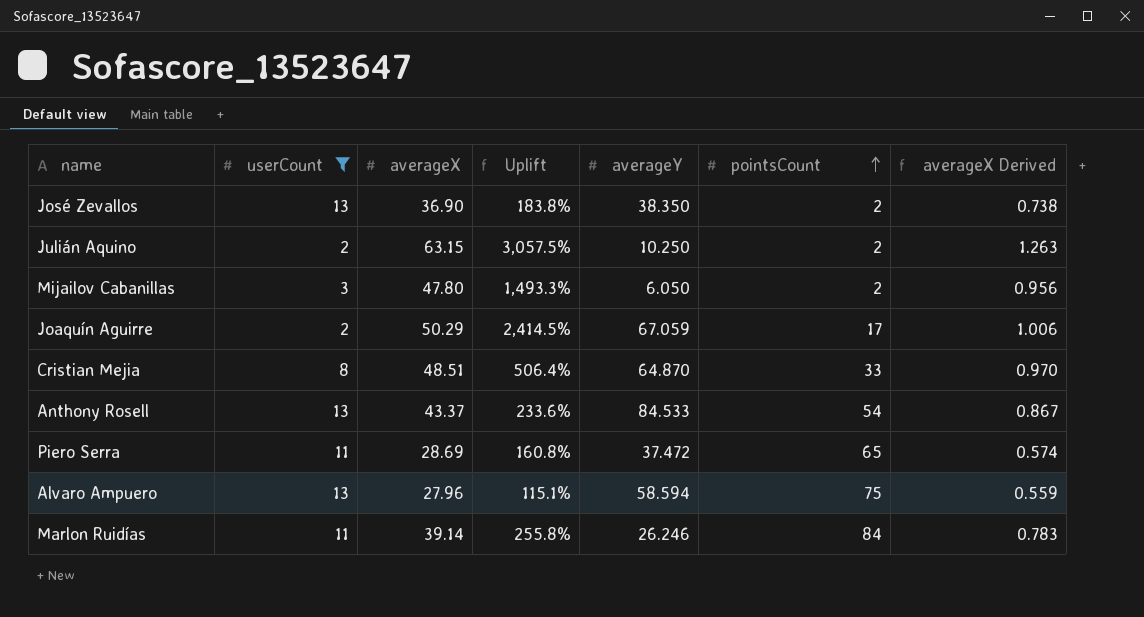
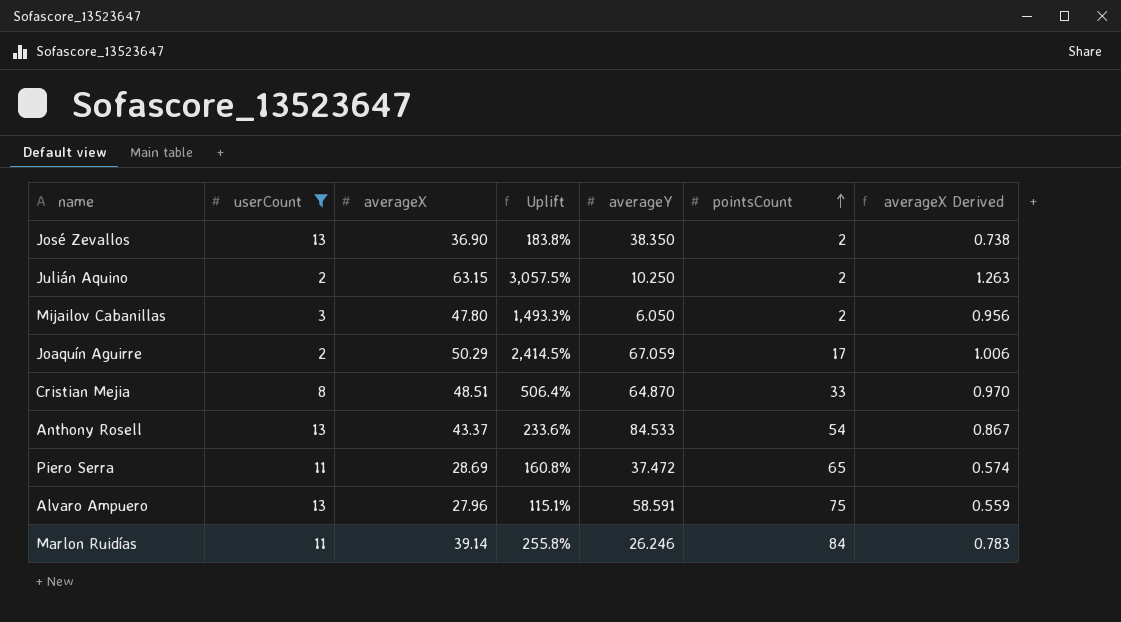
Alvaro Ampuero | averageY: 58.594 -> 58.591

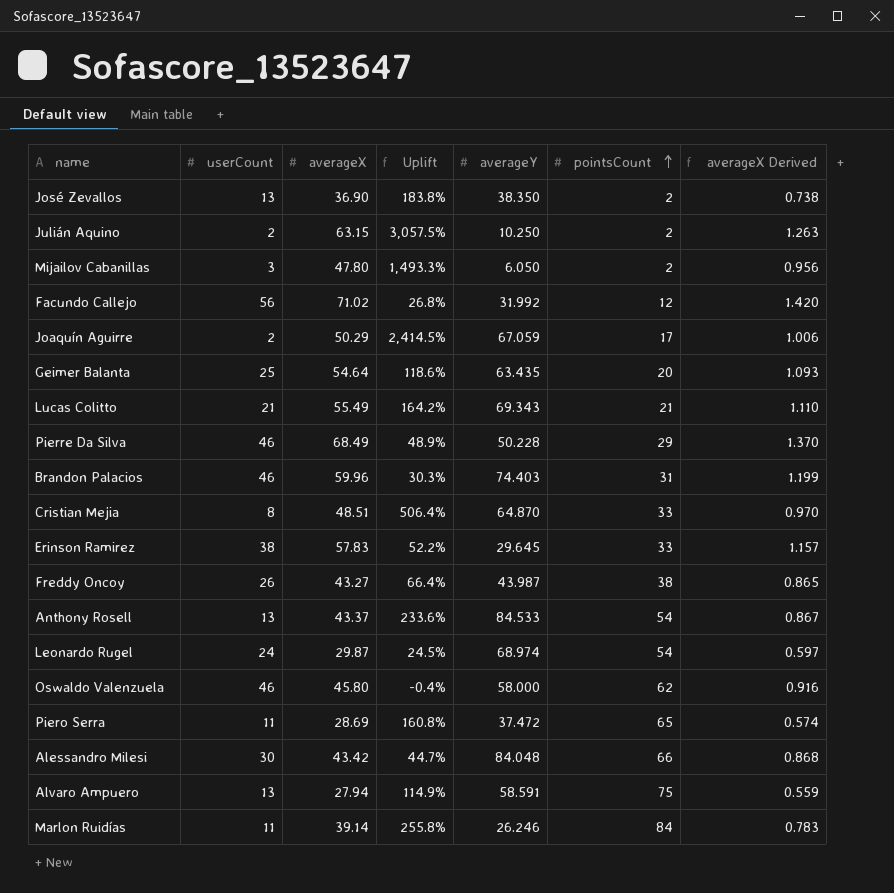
filter: userCount <= 13 -> none
Alvaro Ampuero | averageX: 27.96 -> 27.94
Alvaro Ampuero | Uplift: 115.1% -> 114.9%

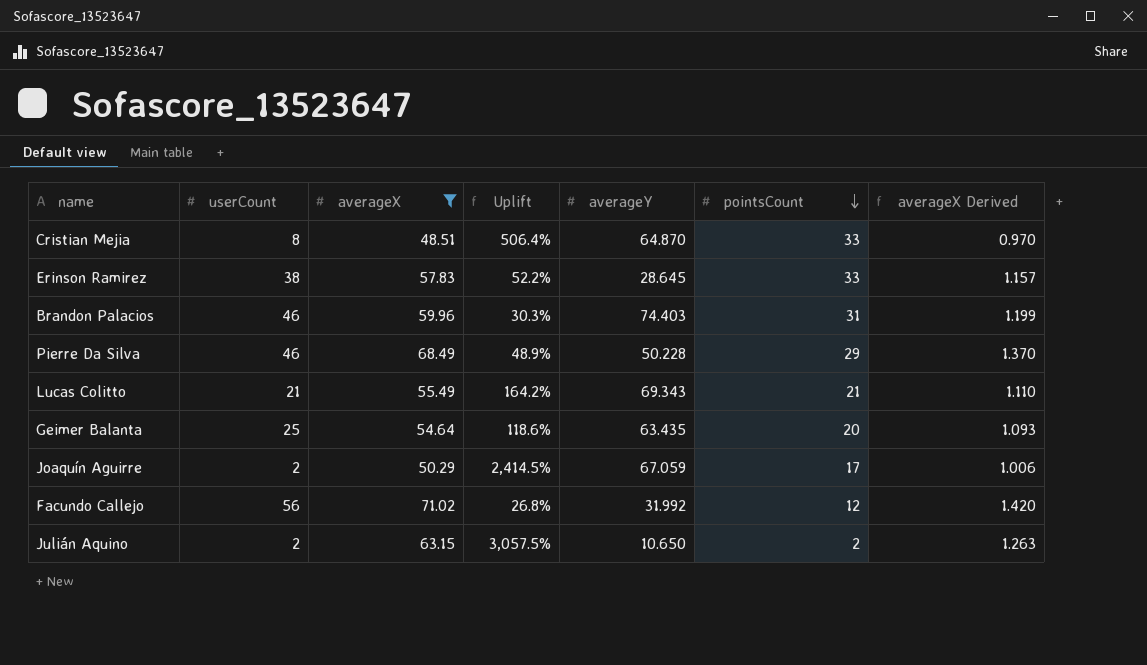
filter: none -> averageX >= 48.51
row order: pointsCount ascending -> pointsCount descending
Erinson Ramirez | averageY: 29.645 -> 28.645
Julián Aquino | averageY: 10.250 -> 10.650

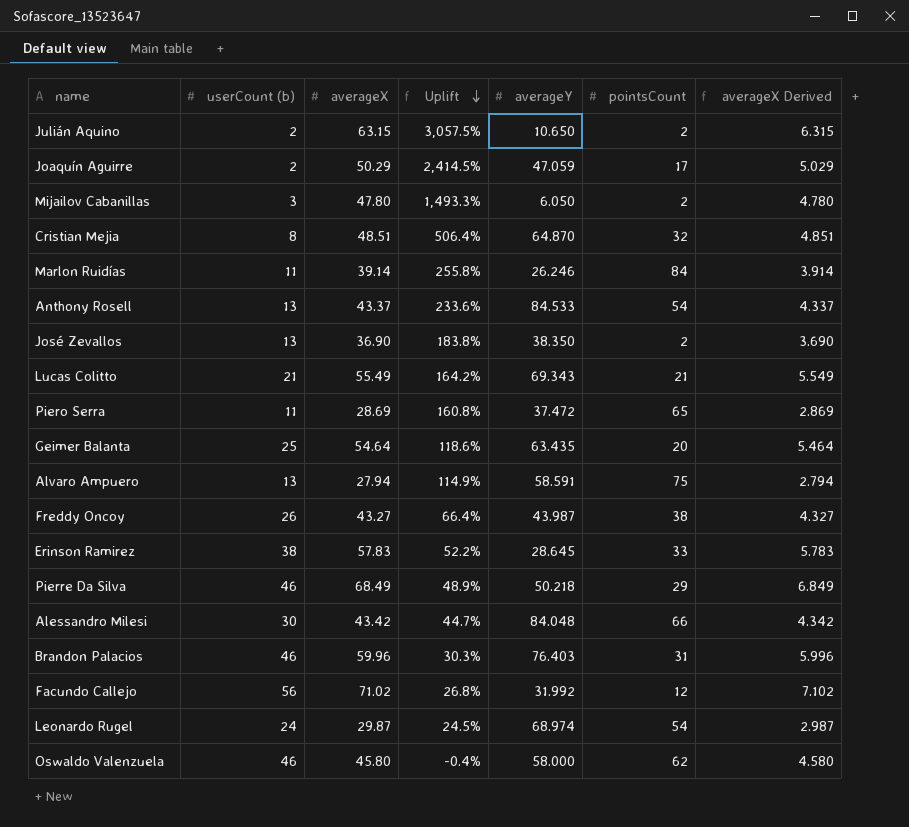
filter: averageX >= 48.51 -> none
row order: pointsCount descending -> Uplift descending
column name: userCount -> userCount (b)
column averageX Derived | formula: [averageX] * 0.02 -> [averageX] * 0.1
Joaquín Aguirre | averageY: 67.059 -> 47.059
Cristian Mejia | pointsCount: 33 -> 32
Pierre Da Silva | averageY: 50.228 -> 50.218
Brandon Palacios | averageY: 74.403 -> 76.403

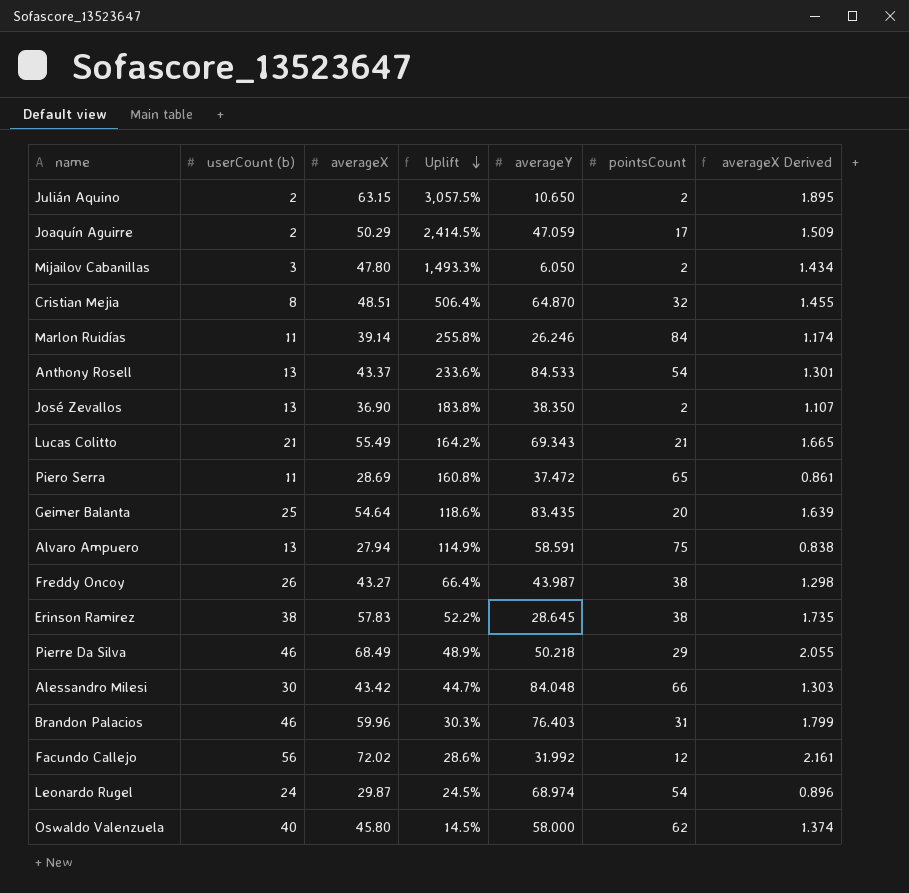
column averageX Derived | formula: [averageX] * 0.1 -> [averageX] * 0.03
Geimer Balanta | averageY: 63.435 -> 83.435
Erinson Ramirez | pointsCount: 33 -> 38
Facundo Callejo | averageX: 71.02 -> 72.02
Facundo Callejo | Uplift: 26.8% -> 28.6%
Oswaldo Valenzuela | userCount (b): 46 -> 40
Oswaldo Valenzuela | Uplift: -0.4% -> 14.5%

